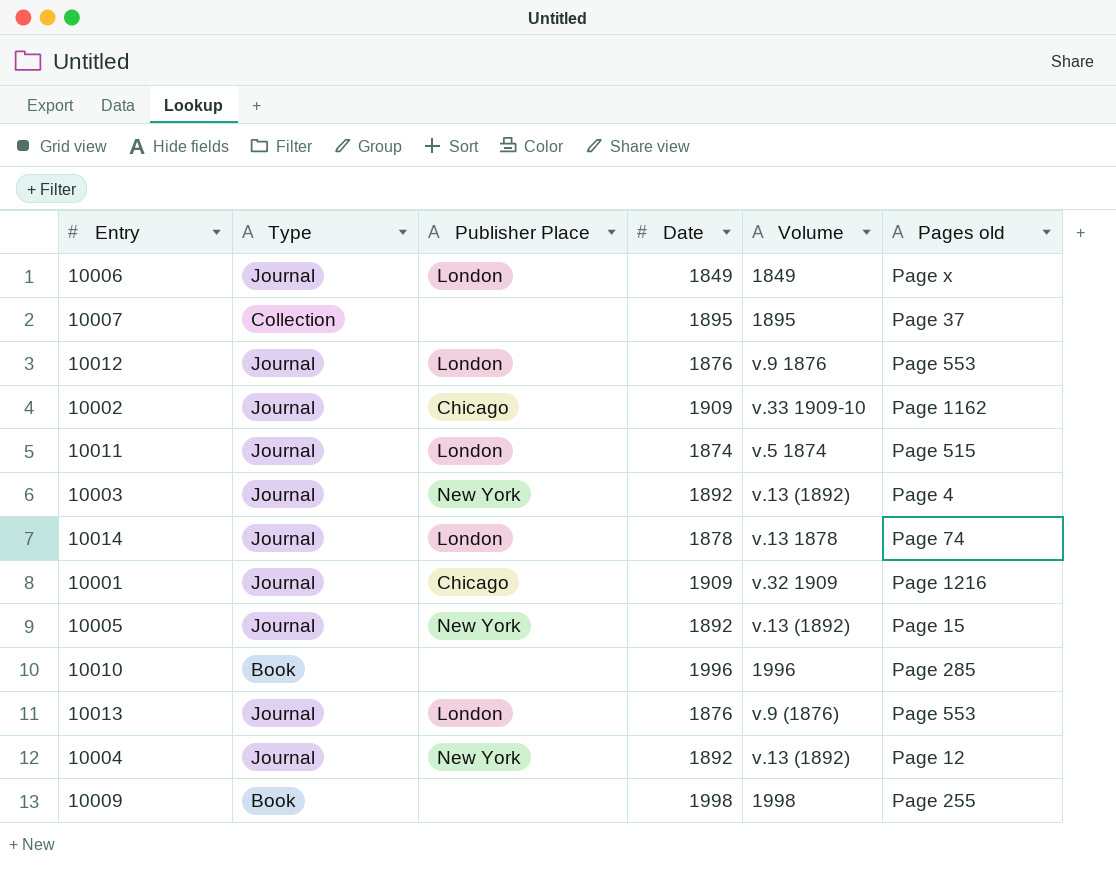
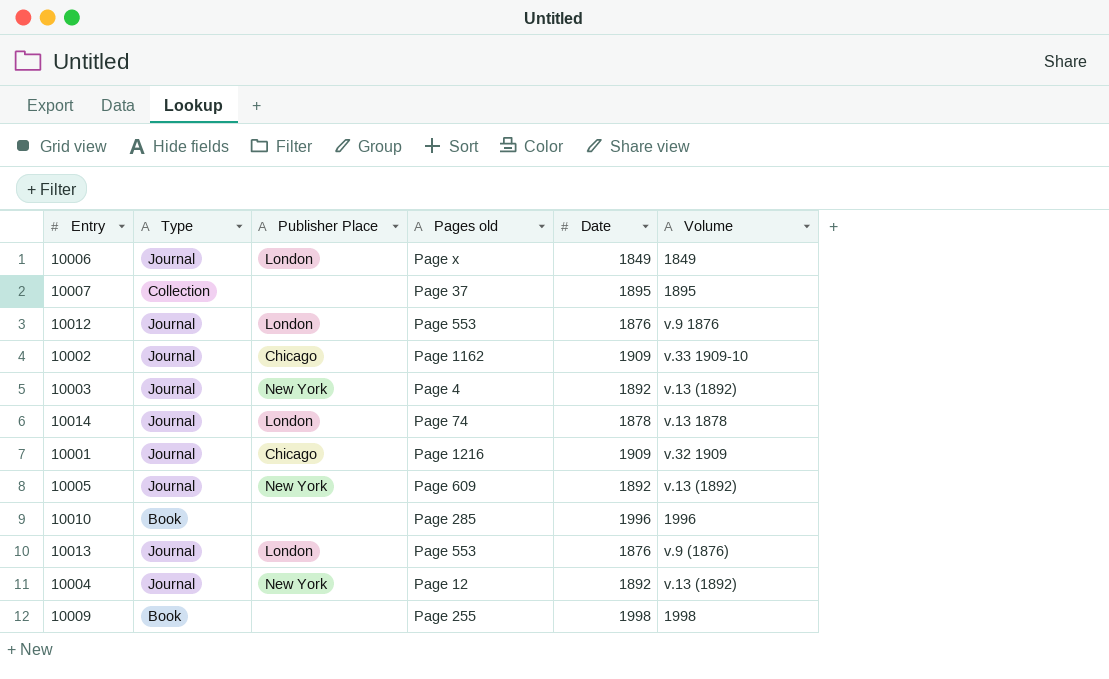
column Pages old | position: 6 -> 4
row 10011: Journal | London | 1874 | v.5 1874 | Page 515 -> none
10005 | Pages old: Page 15 -> Page 609

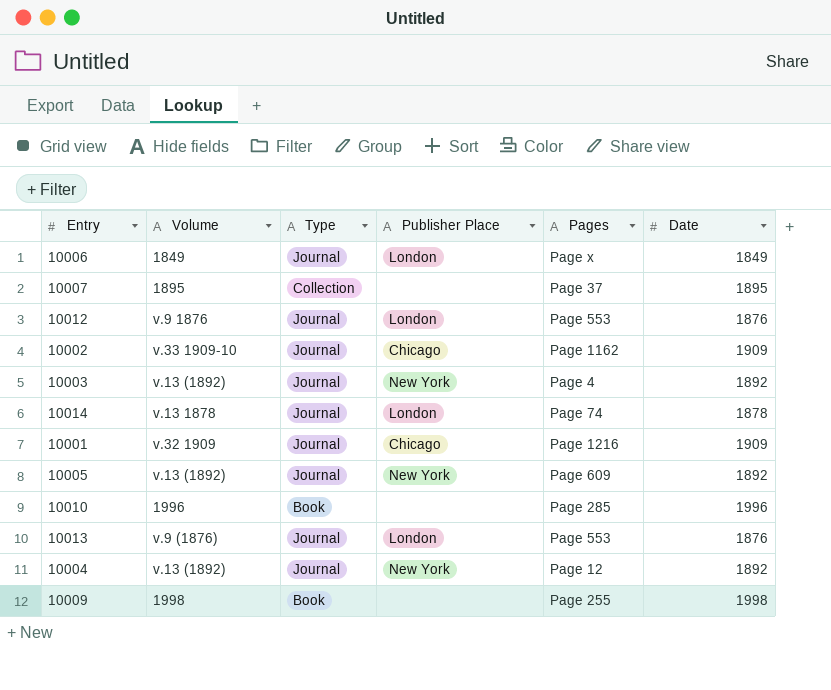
column Volume | position: 6 -> 2
column name: Pages old -> Pages

